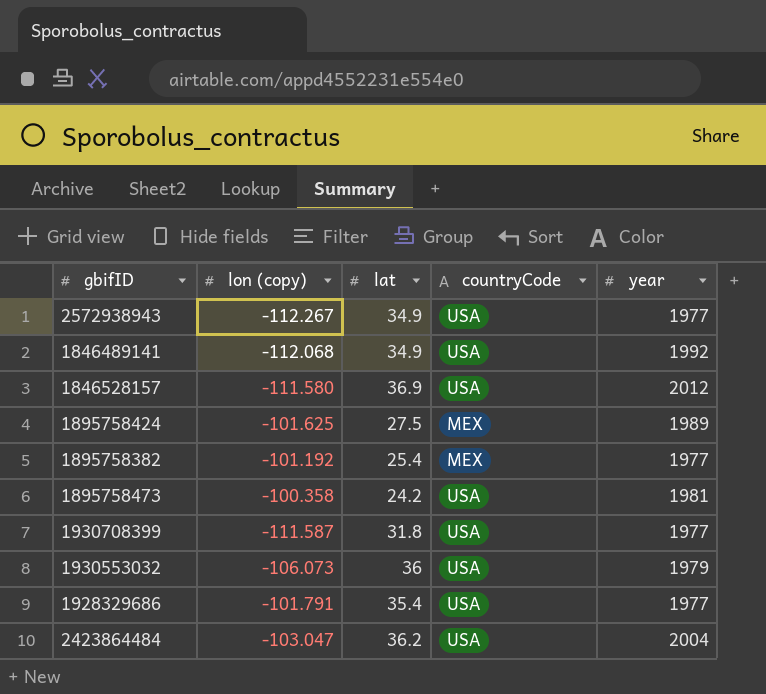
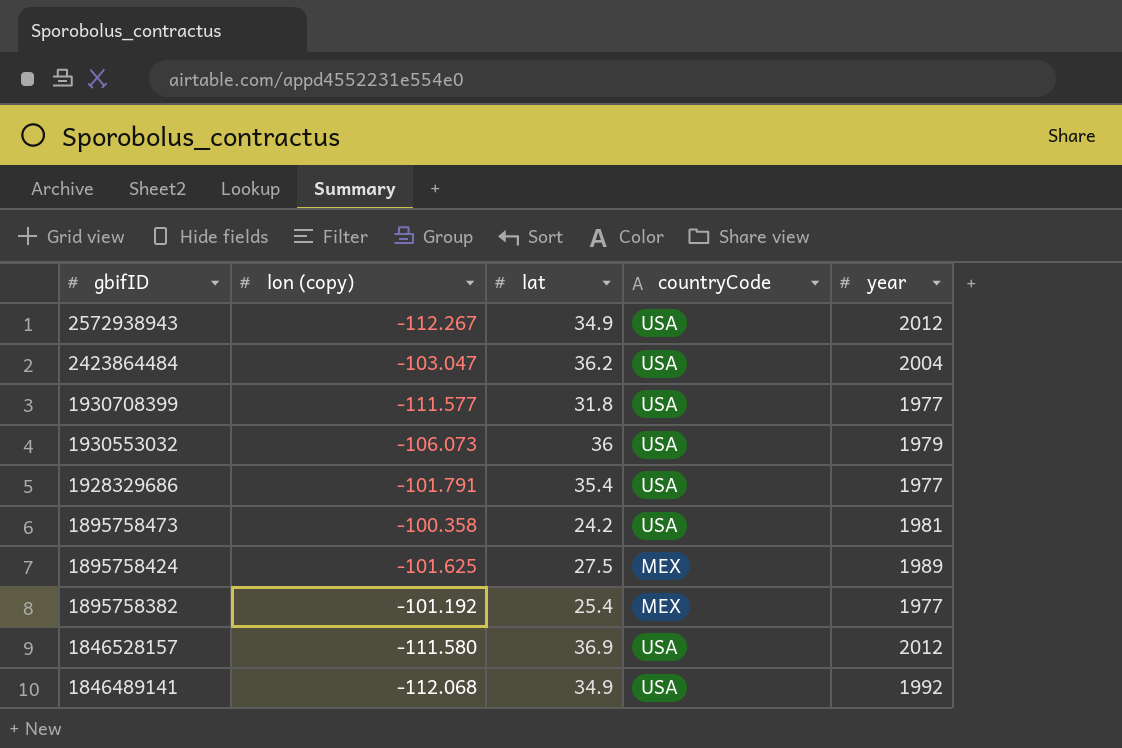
row order: none -> gbifID descending
2572938943 | year: 1977 -> 2012
1930708399 | lon (copy): -111.587 -> -111.577

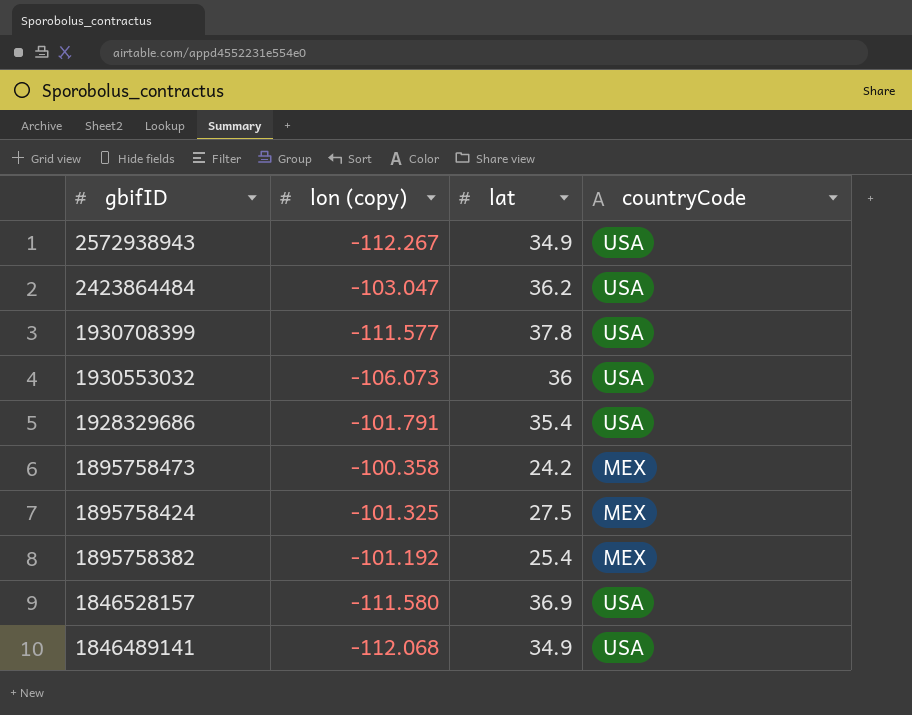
column year | position: 5 -> none
1930708399 | lat: 31.8 -> 37.8
1895758473 | countryCode: USA -> MEX
1895758424 | lon (copy): -101.625 -> -101.325

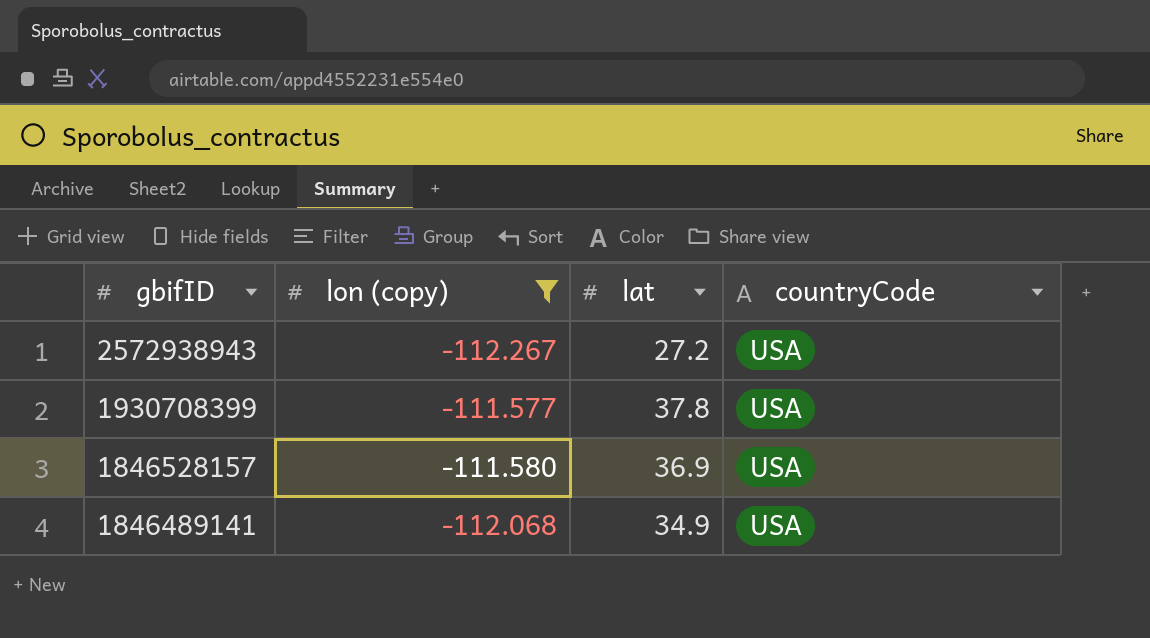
filter: none -> lon (copy) <= -111.577
2572938943 | lat: 34.9 -> 27.2

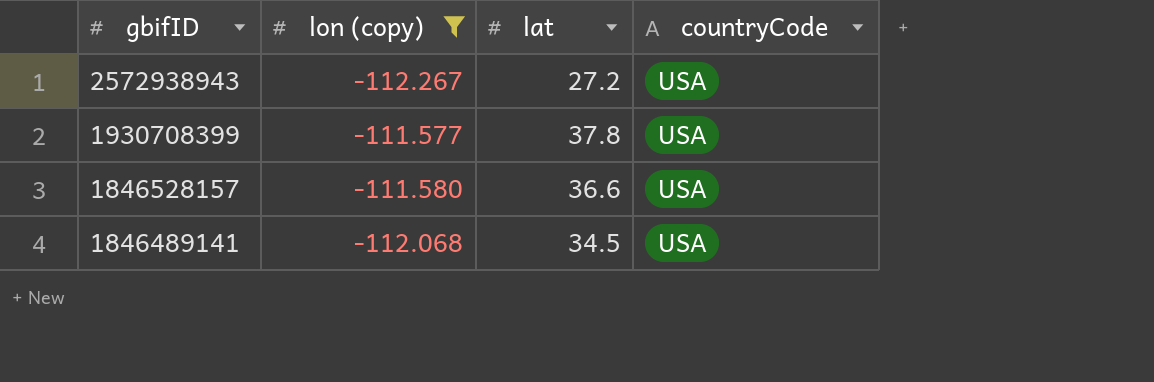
1846528157 | lat: 36.9 -> 36.6
1846489141 | lat: 34.9 -> 34.5

